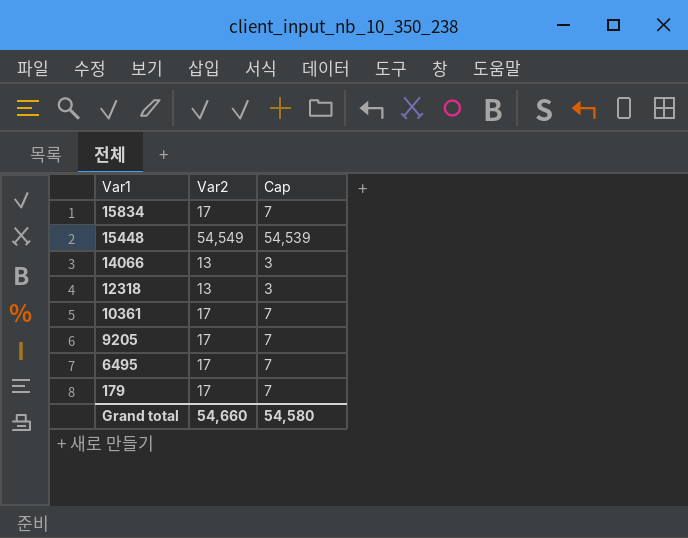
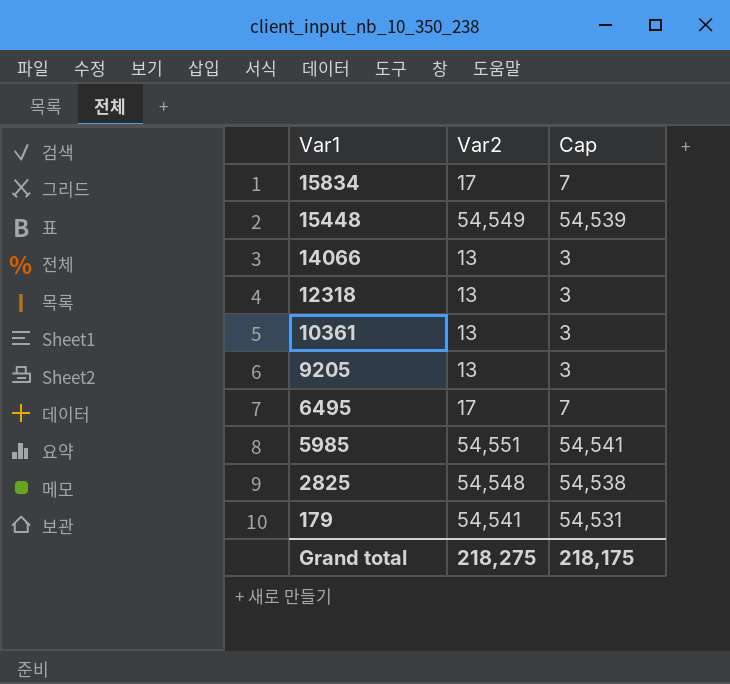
10361 | Var2: 17 -> 13
10361 | Cap: 7 -> 3
9205 | Var2: 17 -> 13
9205 | Cap: 7 -> 3
row 5985: none -> 54,551 | 54,541
row 2825: none -> 54,548 | 54,538
179 | Var2: 17 -> 54,541
179 | Cap: 7 -> 54,531
Grand total | Var2: 54,660 -> 218,275
Grand total | Cap: 54,580 -> 218,175

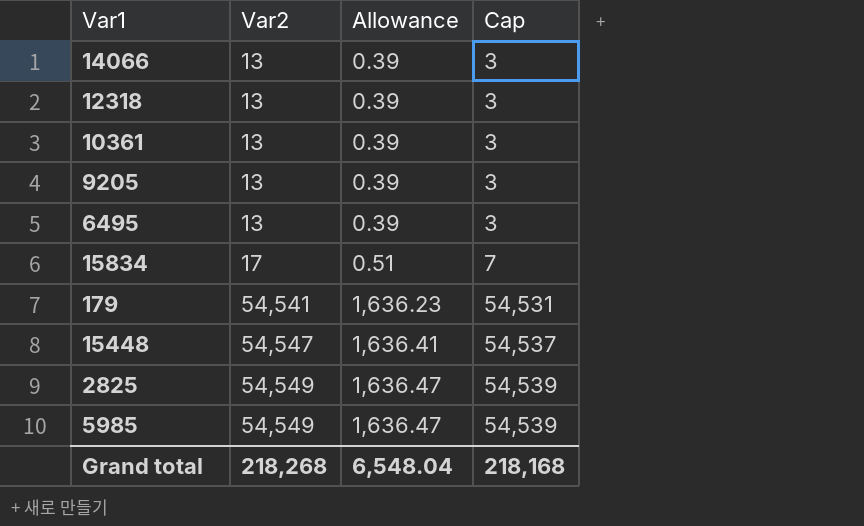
row order: Var1 descending -> Var2 ascending
column Allowance | formula: none -> [Var2] * 0.03
6495 | Var2: 17 -> 13
6495 | Cap: 7 -> 3
15448 | Var2: 54,549 -> 54,547
15448 | Cap: 54,539 -> 54,537
2825 | Var2: 54,548 -> 54,549
2825 | Cap: 54,538 -> 54,539
5985 | Var2: 54,551 -> 54,549
5985 | Cap: 54,541 -> 54,539
Grand total | Var2: 218,275 -> 218,268
Grand total | Cap: 218,175 -> 218,168

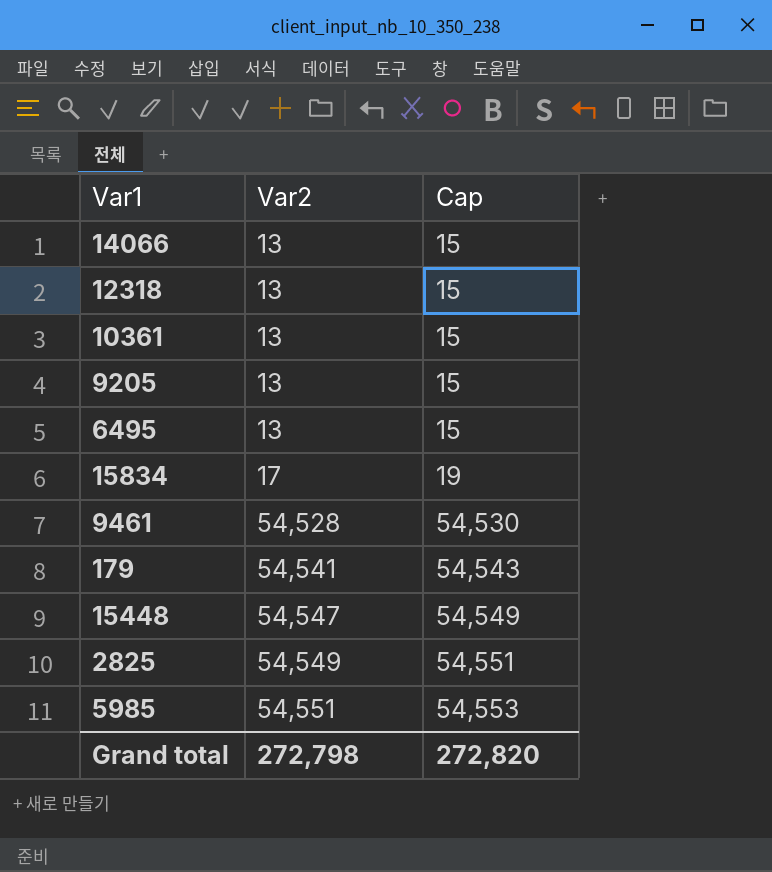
column Allowance | formula: [Var2] * 0.03 -> none
column Cap | formula: [Var2] - 10 -> [Var2] + 2
row 9461: none -> 54,528 | 54,530
5985 | Var2: 54,549 -> 54,551
Grand total | Var2: 218,268 -> 272,798
Grand total | Cap: 218,168 -> 272,820

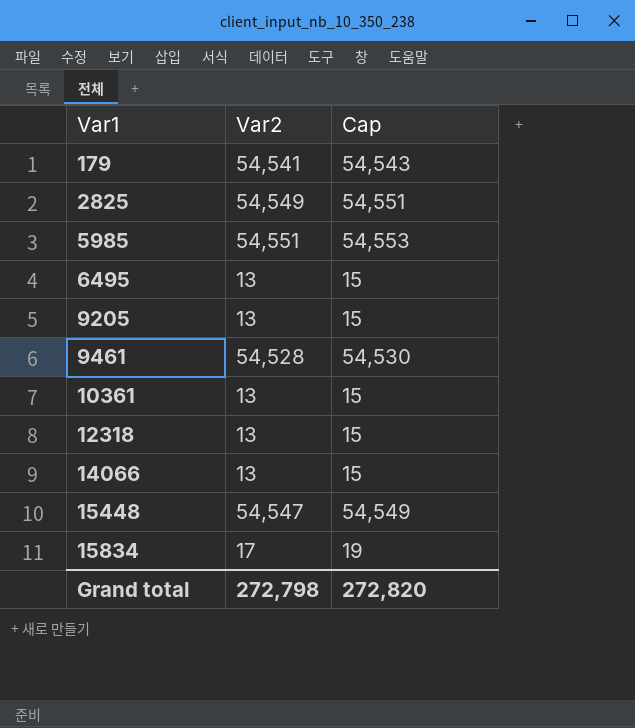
row order: Var2 ascending -> Var1 ascending

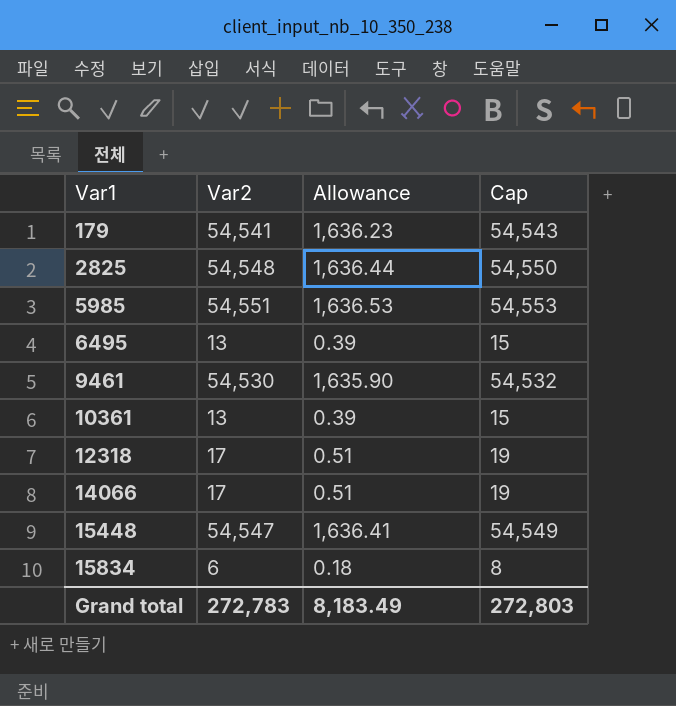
column Allowance | formula: none -> [Var2] * 0.03
row 9205: 13 | 15 -> none
2825 | Var2: 54,549 -> 54,548
2825 | Cap: 54,551 -> 54,550
9461 | Var2: 54,528 -> 54,530
9461 | Cap: 54,530 -> 54,532
12318 | Var2: 13 -> 17
12318 | Cap: 15 -> 19
14066 | Var2: 13 -> 17
14066 | Cap: 15 -> 19
15834 | Var2: 17 -> 6
15834 | Cap: 19 -> 8
Grand total | Var2: 272,798 -> 272,783
Grand total | Cap: 272,820 -> 272,803

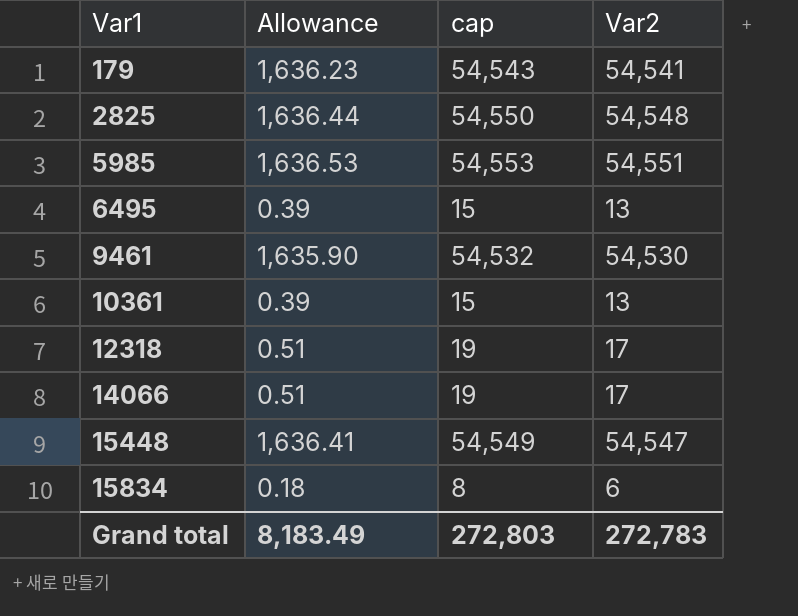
column name: Cap -> cap
column Var2 | position: 2 -> 4

